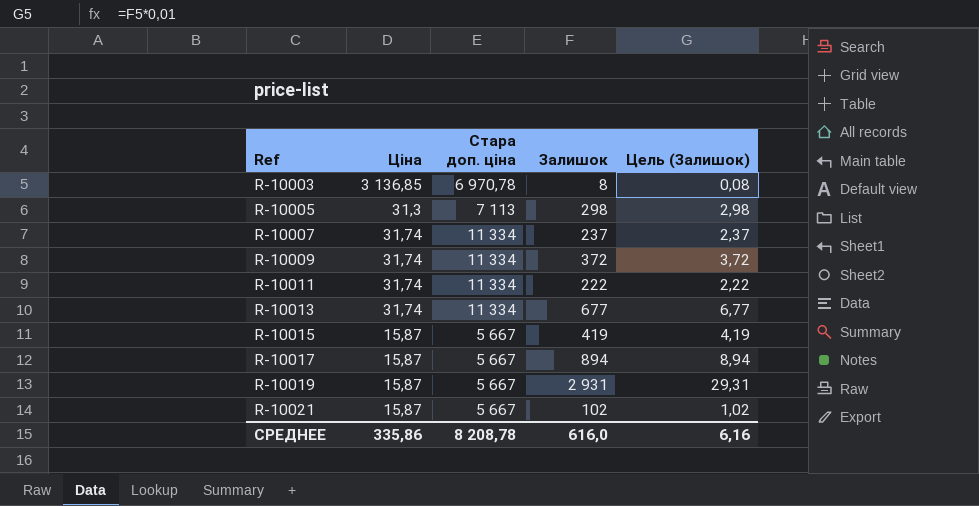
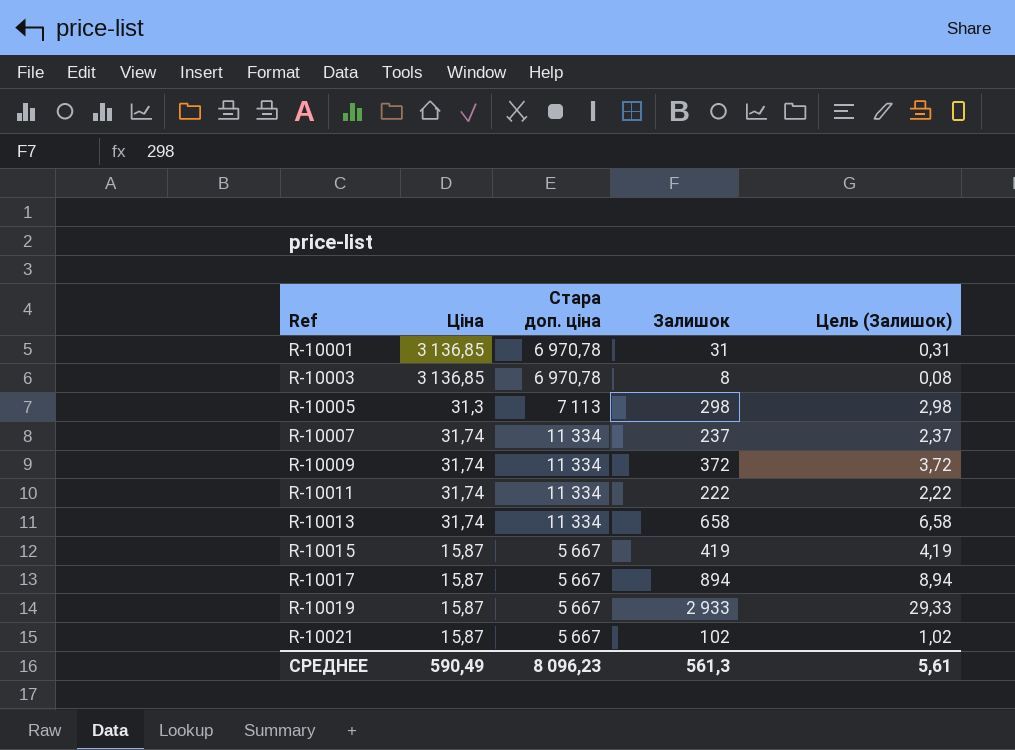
row R-10001: none -> 3 136,85 | 6 970,78 | 31 | 0,31
R-10013 | Залишок: 677 -> 658
R-10013 | Цель (Залишок): 6,77 -> 6,58
R-10019 | Залишок: 2 931 -> 2 933
R-10019 | Цель (Залишок): 29,31 -> 29,33
СРЕДНЕЕ | Ціна: 335,86 -> 590,49
СРЕДНЕЕ | Стара доп. ціна: 8 208,78 -> 8 096,23
СРЕДНЕЕ | Залишок: 616,0 -> 561,3
СРЕДНЕЕ | Цель (Залишок): 6,16 -> 5,61

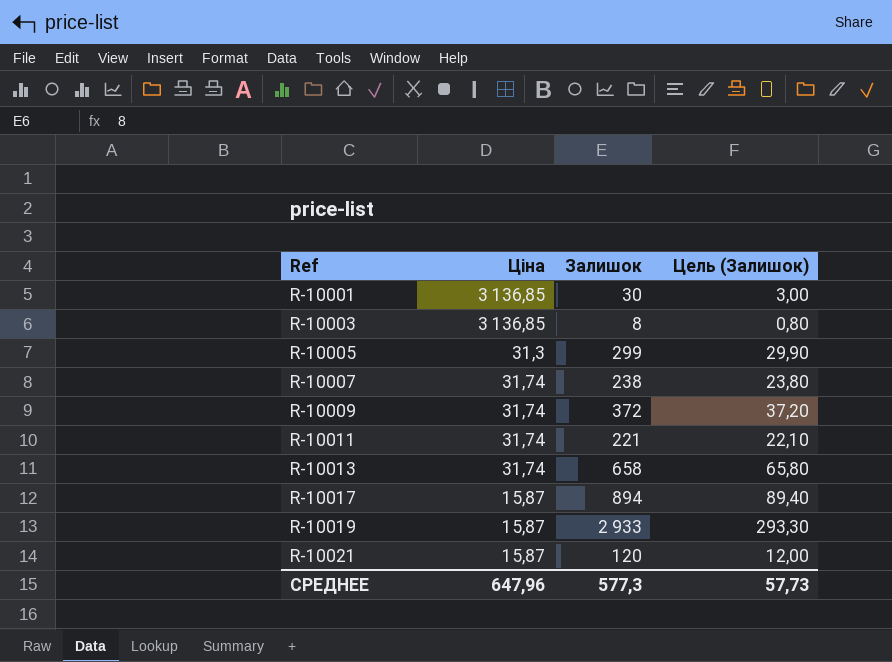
column Стара доп. ціна | position: 3 -> none
column Цель (Залишок) | formula: [Залишок] * 0,01 -> [Залишок] * 0,1
row R-10015: 15,87 | 5 667 | 419 | 4,19 -> none
R-10001 | Залишок: 31 -> 30
R-10005 | Залишок: 298 -> 299
R-10007 | Залишок: 237 -> 238
R-10011 | Залишок: 222 -> 221
R-10021 | Залишок: 102 -> 120
СРЕДНЕЕ | Ціна: 590,49 -> 647,96
СРЕДНЕЕ | Залишок: 561,3 -> 577,3
СРЕДНЕЕ | Цель (Залишок): 5,61 -> 57,73

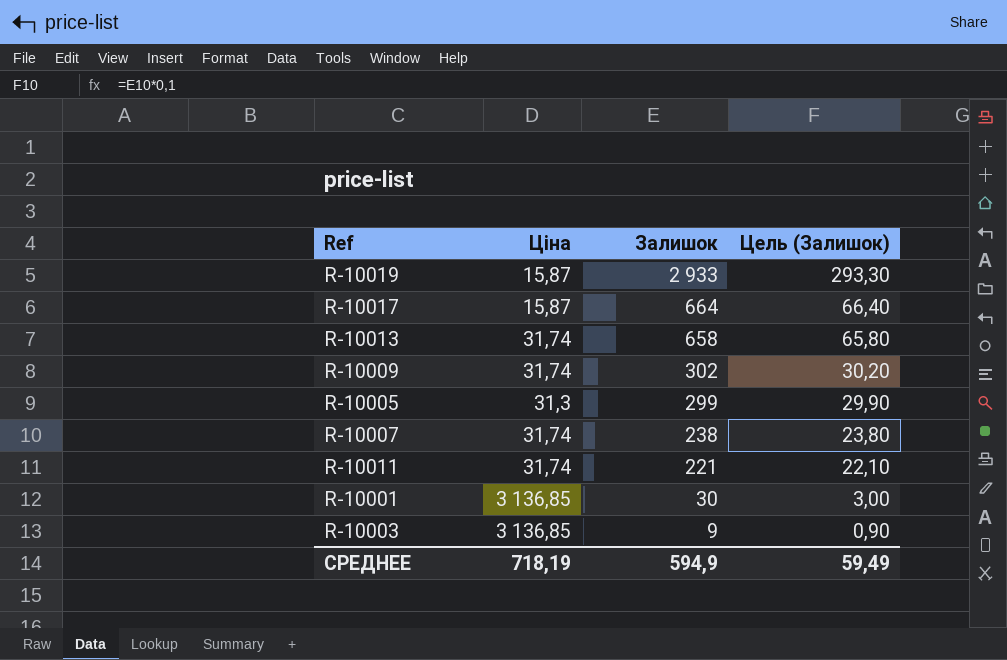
row order: Ref ascending -> Залишок descending
row R-10021: 15,87 | 120 | 12,00 -> none
R-10017 | Залишок: 894 -> 664
R-10017 | Цель (Залишок): 89,40 -> 66,40
R-10009 | Залишок: 372 -> 302
R-10009 | Цель (Залишок): 37,20 -> 30,20
R-10003 | Залишок: 8 -> 9
R-10003 | Цель (Залишок): 0,80 -> 0,90
СРЕДНЕЕ | Ціна: 647,96 -> 718,19
СРЕДНЕЕ | Залишок: 577,3 -> 594,9
СРЕДНЕЕ | Цель (Залишок): 57,73 -> 59,49

